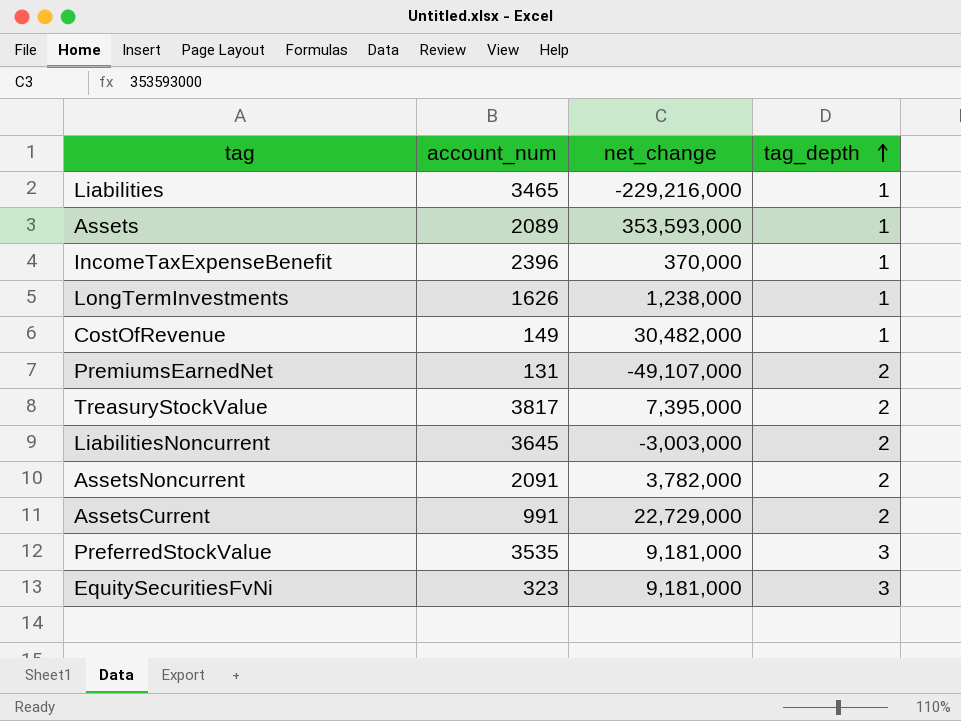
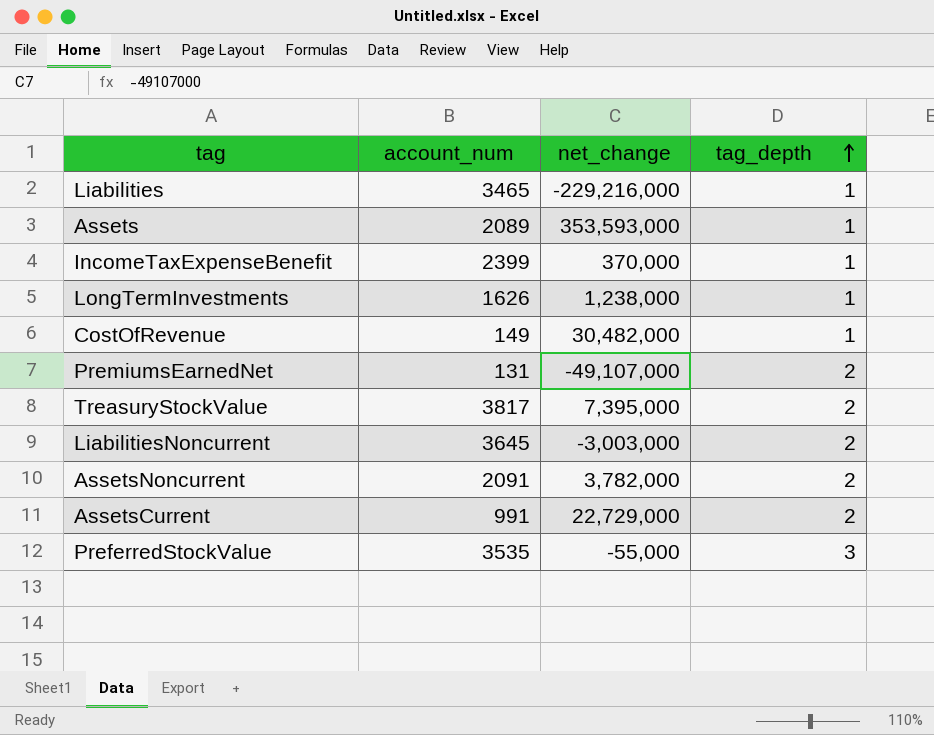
row EquitySecuritiesFvNi: 323 | 9,181,000 | 3 -> none
IncomeTaxExpenseBenefit | account_num: 2396 -> 2399
PreferredStockValue | net_change: 9,181,000 -> -55,000

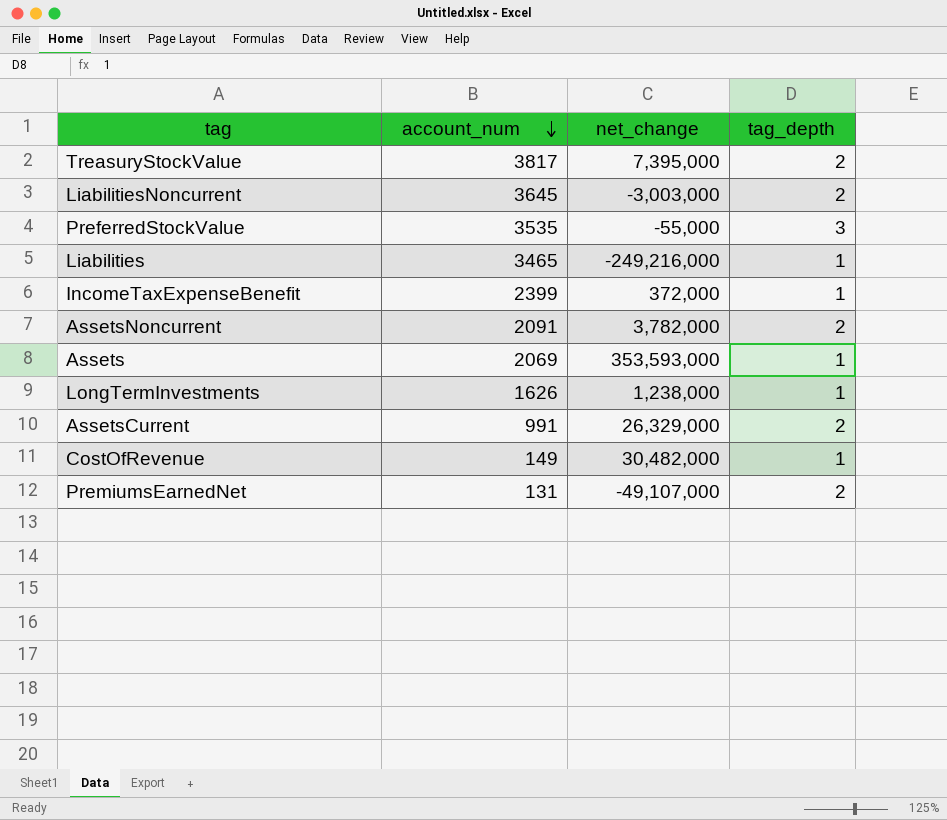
row order: tag_depth ascending -> account_num descending
Liabilities | net_change: -229,216,000 -> -249,216,000
IncomeTaxExpenseBenefit | net_change: 370,000 -> 372,000
Assets | account_num: 2089 -> 2069
AssetsCurrent | net_change: 22,729,000 -> 26,329,000

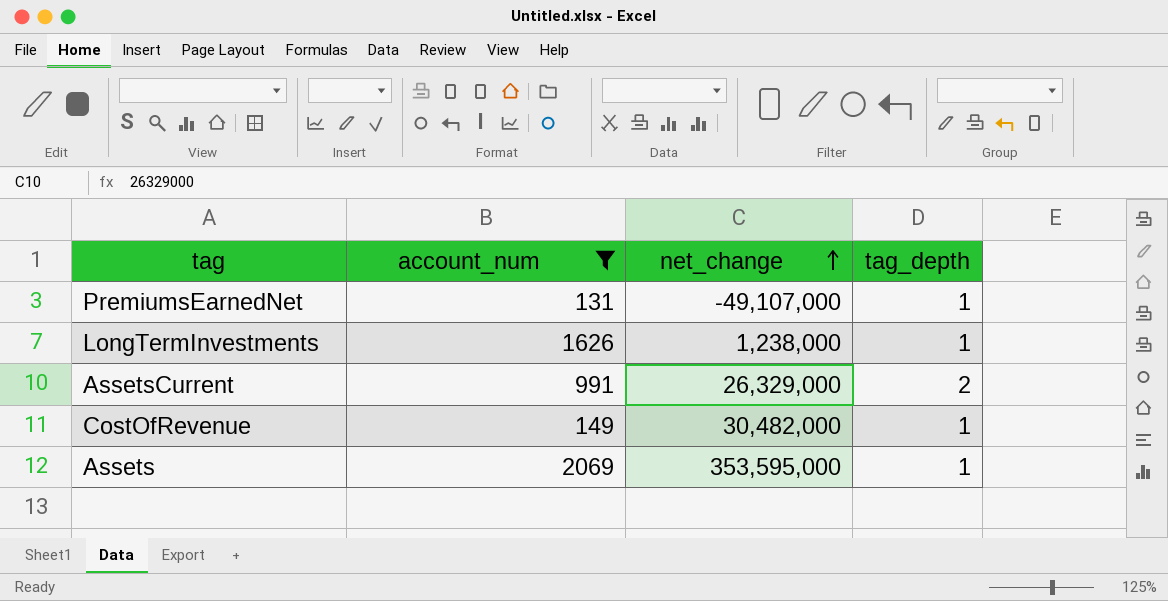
filter: none -> account_num <= 2069
row order: account_num descending -> net_change ascending
PremiumsEarnedNet | tag_depth: 2 -> 1
Assets | net_change: 353,593,000 -> 353,595,000

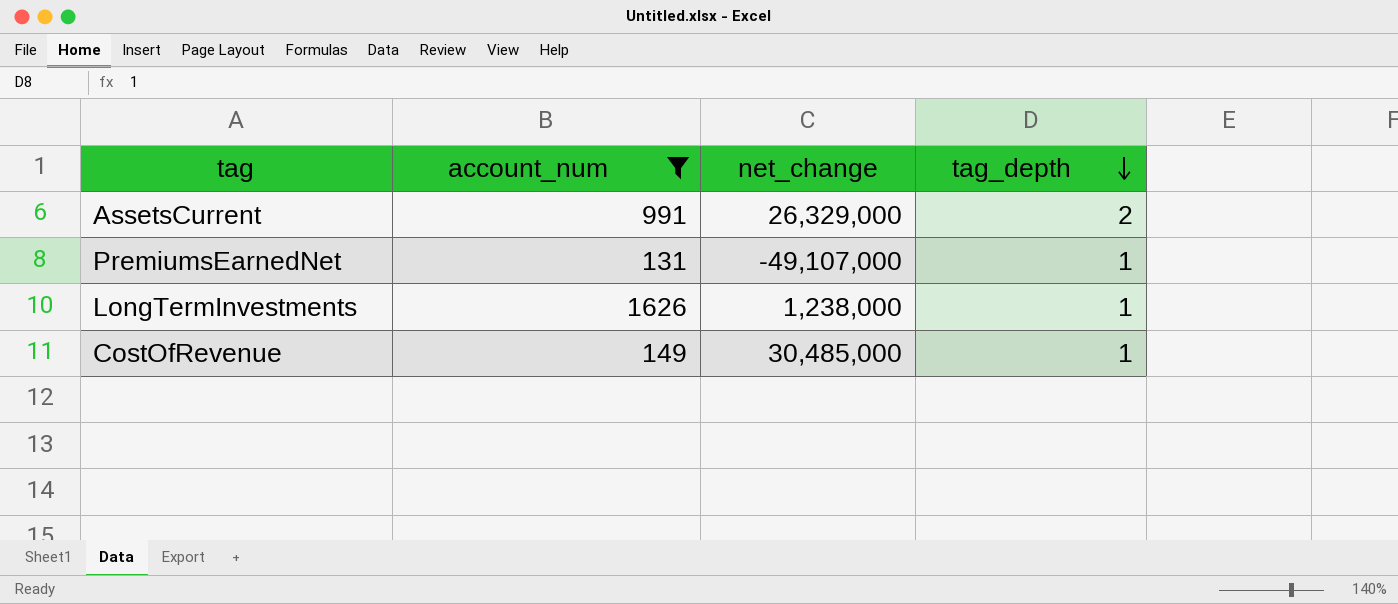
row order: net_change ascending -> tag_depth descending
row Assets: 2069 | 353,595,000 | 1 -> none
CostOfRevenue | net_change: 30,482,000 -> 30,485,000

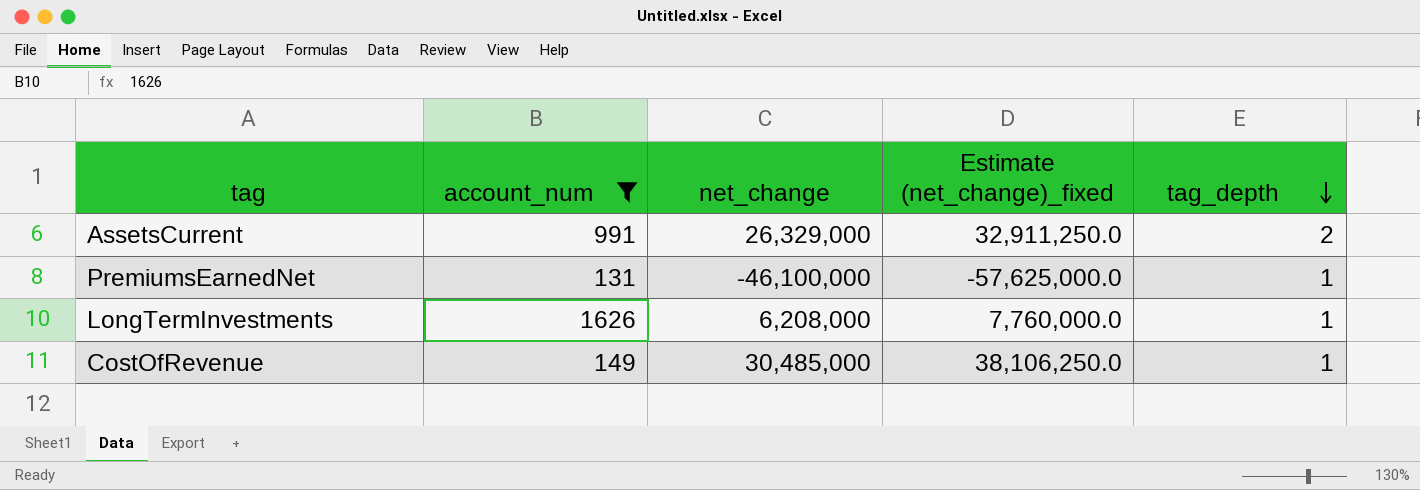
column Estimate (net_change)_fixed | formula: none -> [net_change] * 1.25
PremiumsEarnedNet | net_change: -49,107,000 -> -46,100,000
LongTermInvestments | net_change: 1,238,000 -> 6,208,000

